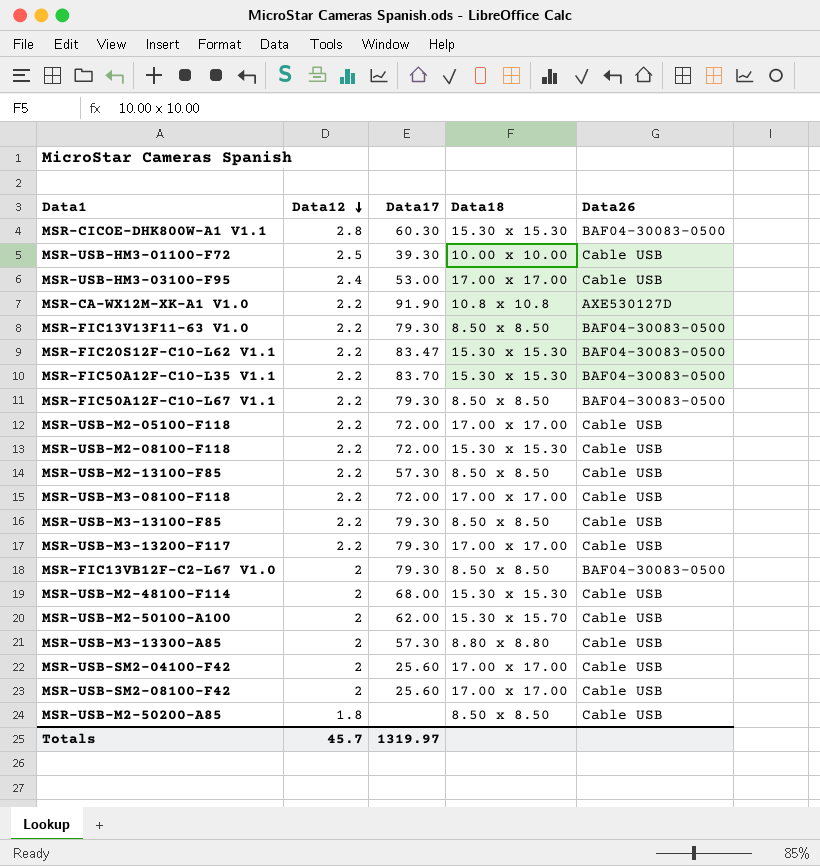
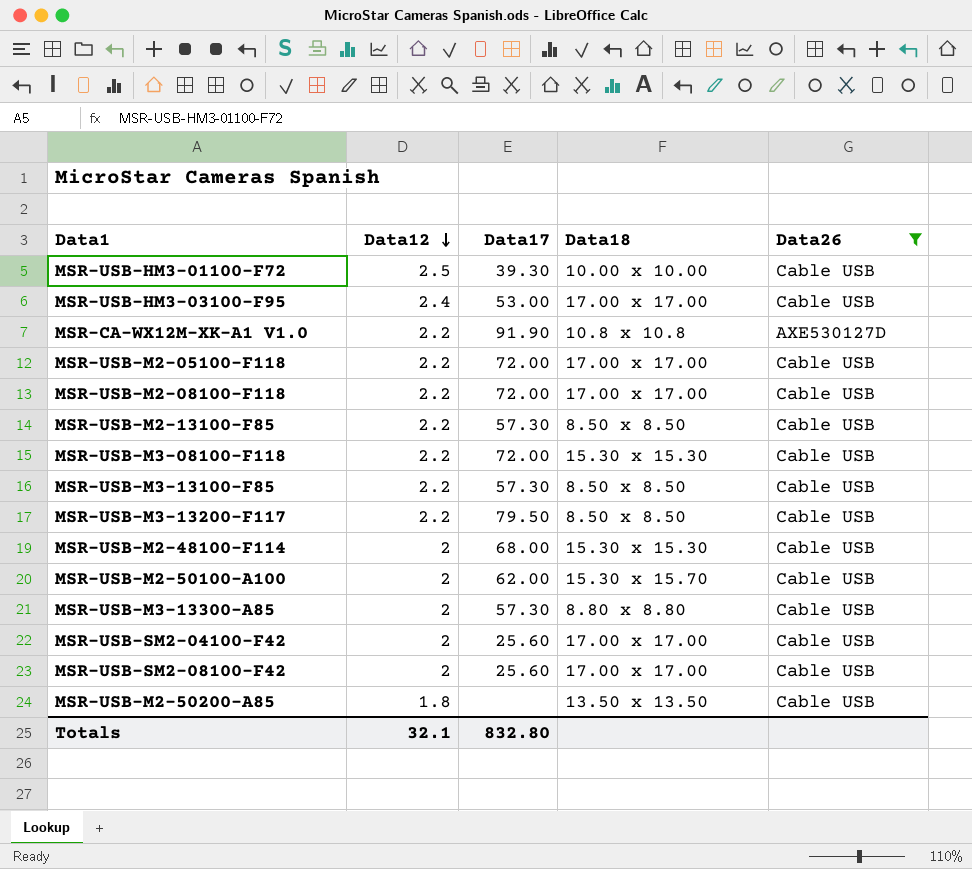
filter: none -> Data26 != BAF04-30083-0500
MSR-USB-M2-08100-F118 | Data18: 15.30 x 15.30 -> 17.00 x 17.00
MSR-USB-M3-08100-F118 | Data18: 17.00 x 17.00 -> 15.30 x 15.30
MSR-USB-M3-13100-F85 | Data17: 79.30 -> 57.30
MSR-USB-M3-13200-F117 | Data17: 79.30 -> 79.50
MSR-USB-M3-13200-F117 | Data18: 17.00 x 17.00 -> 8.50 x 8.50
MSR-USB-M2-50200-A85 | Data18: 8.50 x 8.50 -> 13.50 x 13.50
Totals | Data12: 45.7 -> 32.1
Totals | Data17: 1319.97 -> 832.80

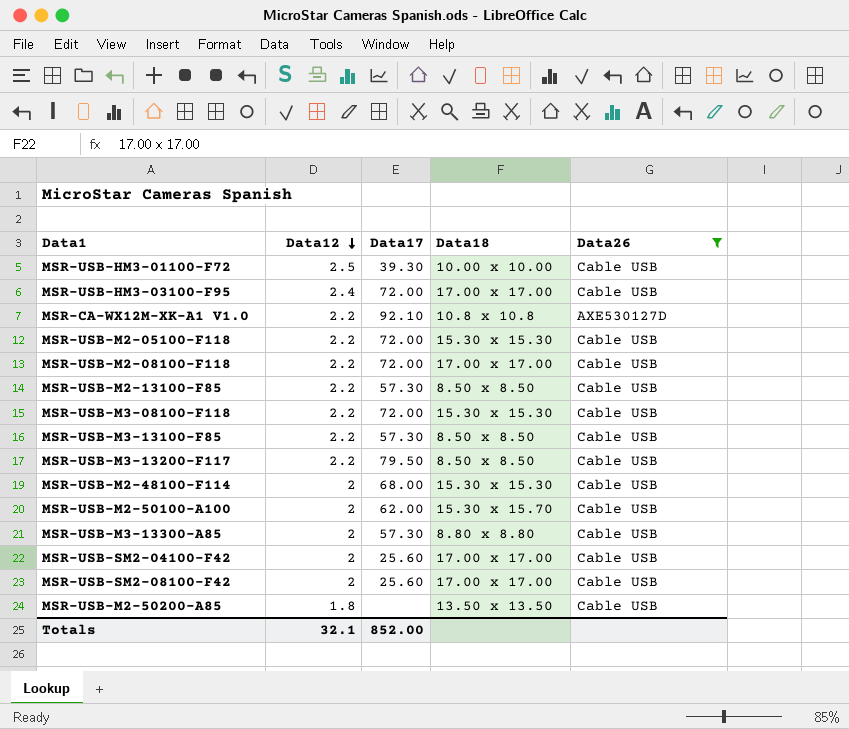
MSR-USB-HM3-03100-F95 | Data17: 53.00 -> 72.00
MSR-CA-WX12M-XK-A1 V1.0 | Data17: 91.90 -> 92.10
MSR-USB-M2-05100-F118 | Data18: 17.00 x 17.00 -> 15.30 x 15.30
Totals | Data17: 832.80 -> 852.00

